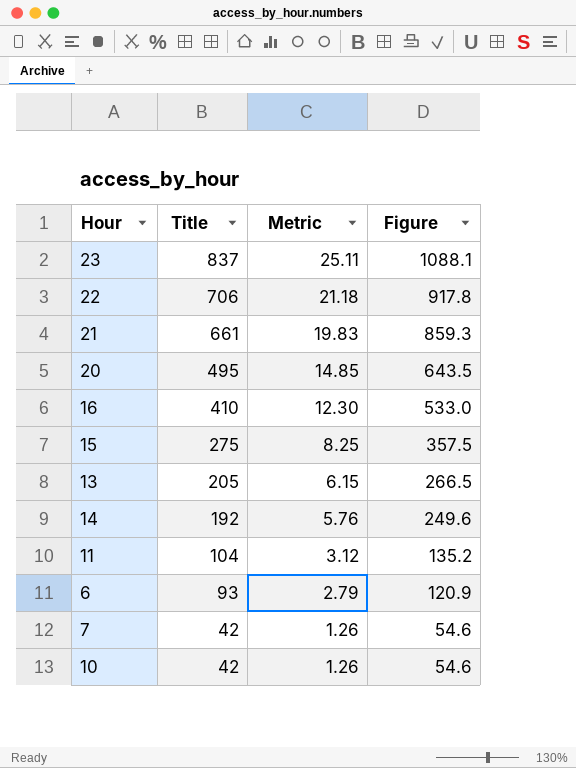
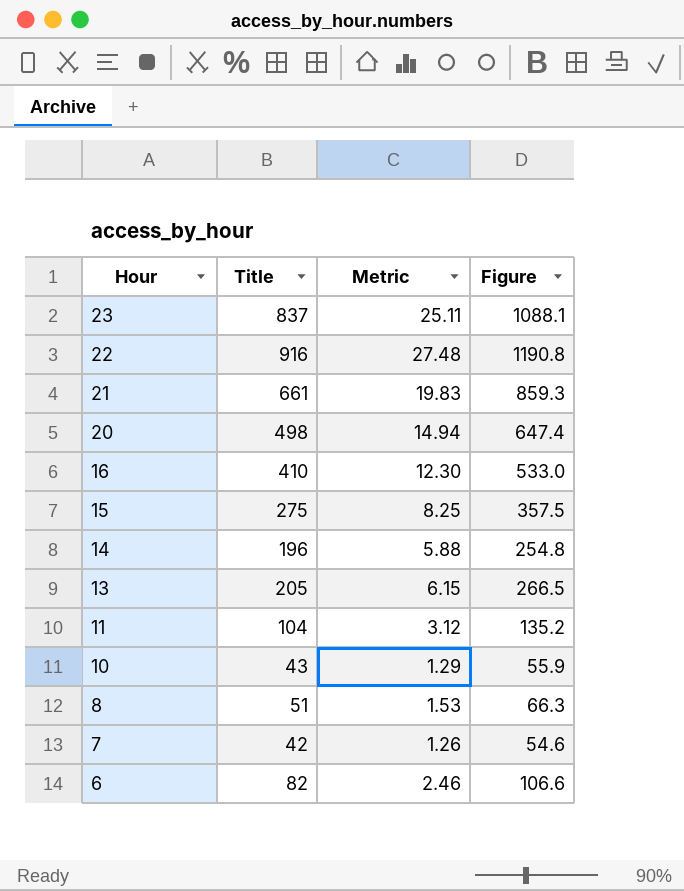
row order: Title descending -> Hour descending
22 | Title: 706 -> 916
22 | Metric: 21.18 -> 27.48
22 | Figure: 917.8 -> 1190.8
20 | Title: 495 -> 498
20 | Metric: 14.85 -> 14.94
20 | Figure: 643.5 -> 647.4
14 | Title: 192 -> 196
14 | Metric: 5.76 -> 5.88
14 | Figure: 249.6 -> 254.8
10 | Title: 42 -> 43
10 | Metric: 1.26 -> 1.29
10 | Figure: 54.6 -> 55.9
row 8: none -> 51 | 1.53 | 66.3
6 | Title: 93 -> 82
6 | Metric: 2.79 -> 2.46
6 | Figure: 120.9 -> 106.6

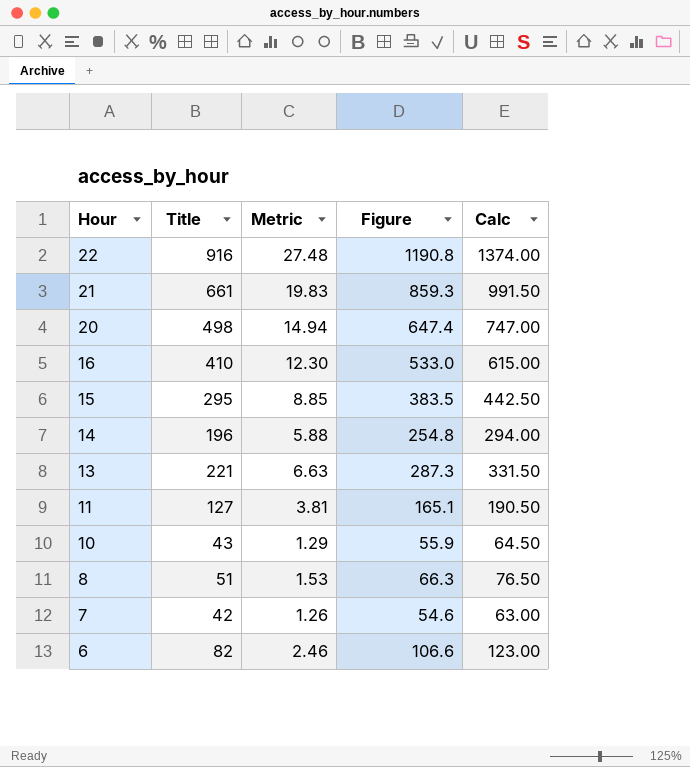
column Calc | formula: none -> [Title] * 1.5
row 23: 837 | 25.11 | 1088.1 -> none
15 | Title: 275 -> 295
15 | Metric: 8.25 -> 8.85
15 | Figure: 357.5 -> 383.5
13 | Title: 205 -> 221
13 | Metric: 6.15 -> 6.63
13 | Figure: 266.5 -> 287.3
11 | Title: 104 -> 127
11 | Metric: 3.12 -> 3.81
11 | Figure: 135.2 -> 165.1

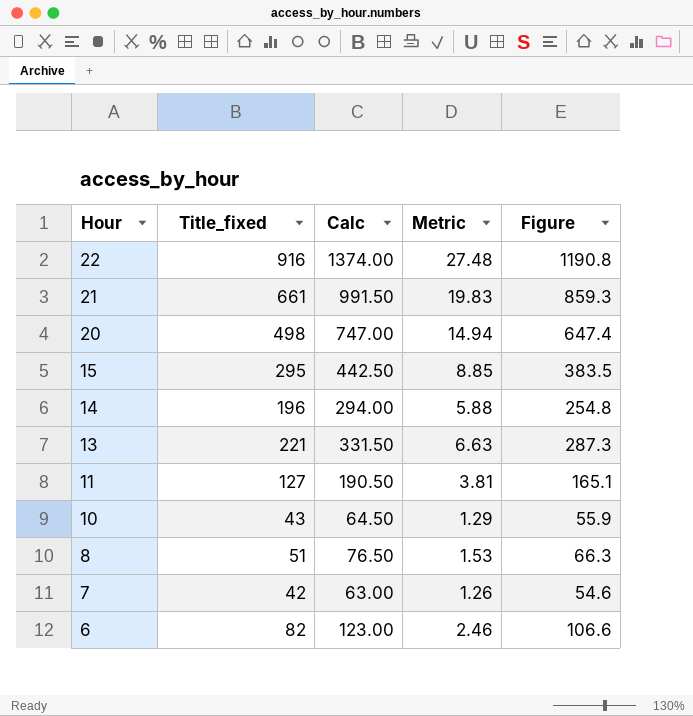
column name: Title -> Title_fixed
column Calc | position: 5 -> 3
row 16: 410 | 12.30 | 533.0 | 615.00 -> none

